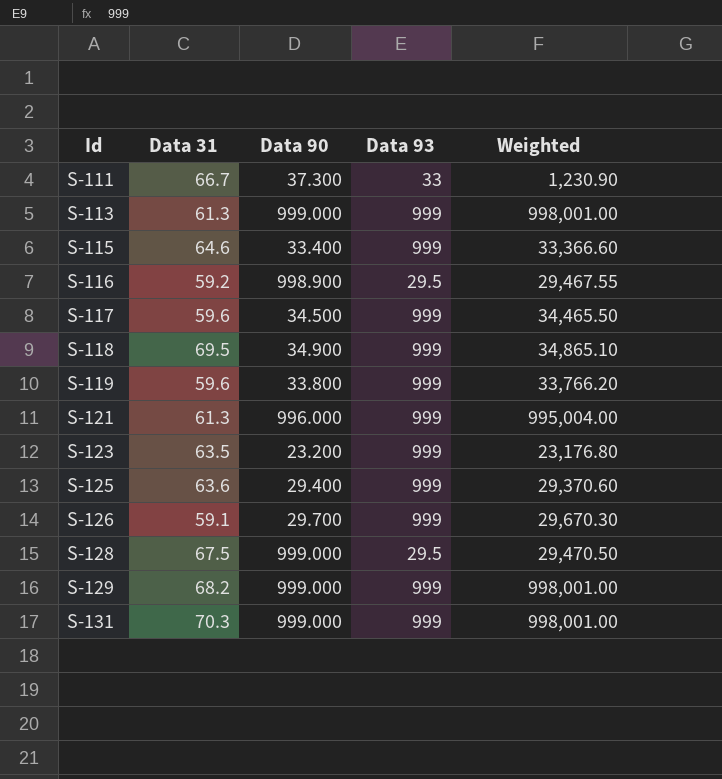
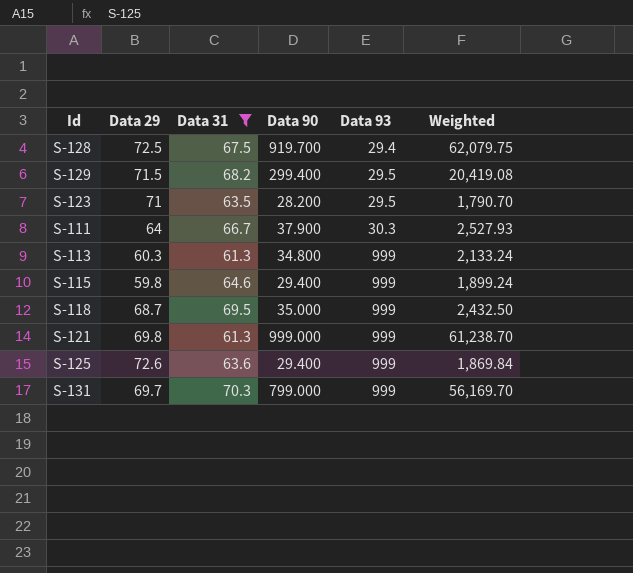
filter: none -> Data 31 >= 61.3
row order: Id ascending -> Data 93 ascending
column Data 29 | position: none -> 2
column Weighted | formula: [Data 90] * [Data 93] -> [Data 31] * [Data 90]
S-128 | Data 90: 999.000 -> 919.700
S-128 | Data 93: 29.5 -> 29.4
S-129 | Data 90: 999.000 -> 299.400
S-129 | Data 93: 999 -> 29.5
S-123 | Data 90: 23.200 -> 28.200
S-123 | Data 93: 999 -> 29.5
S-111 | Data 90: 37.300 -> 37.900
S-111 | Data 93: 33 -> 30.3
S-113 | Data 90: 999.000 -> 34.800
S-115 | Data 90: 33.400 -> 29.400
S-118 | Data 90: 34.900 -> 35.000
S-121 | Data 90: 996.000 -> 999.000
S-131 | Data 90: 999.000 -> 799.000

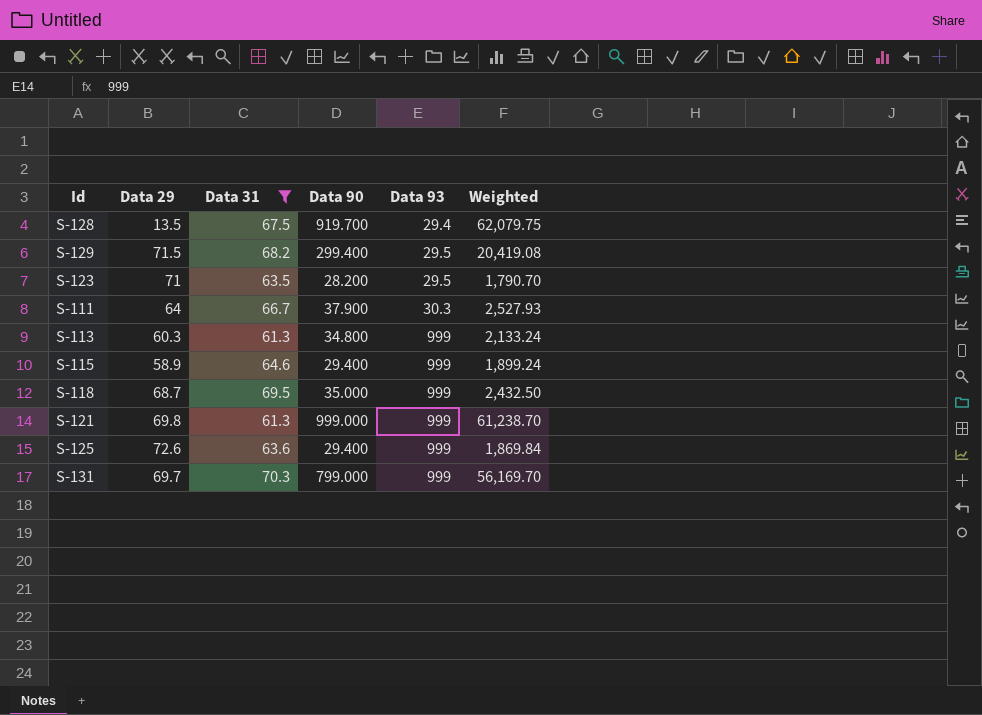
S-128 | Data 29: 72.5 -> 13.5
S-115 | Data 29: 59.8 -> 58.9

